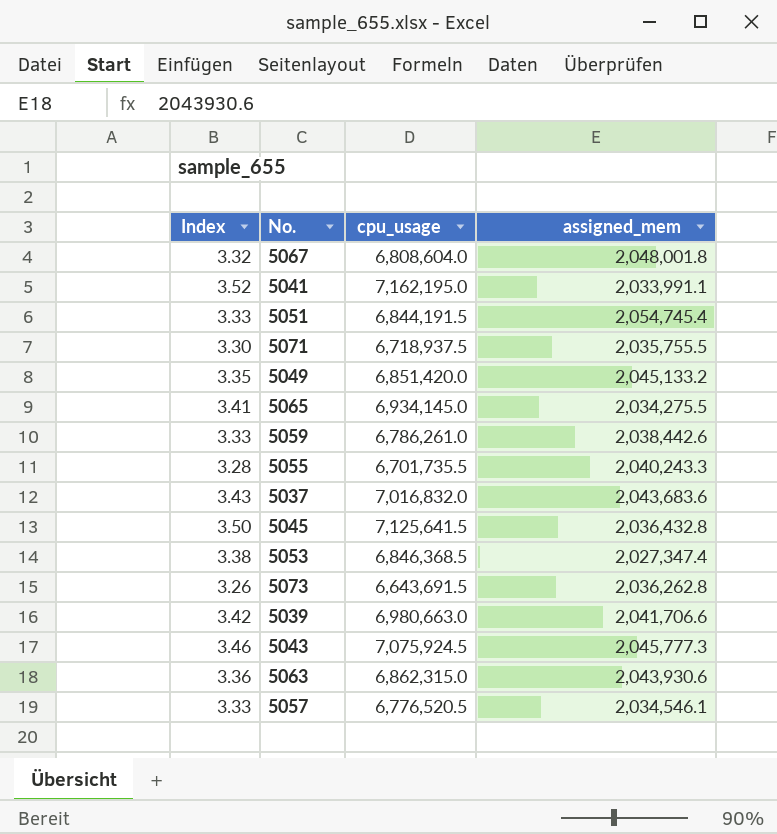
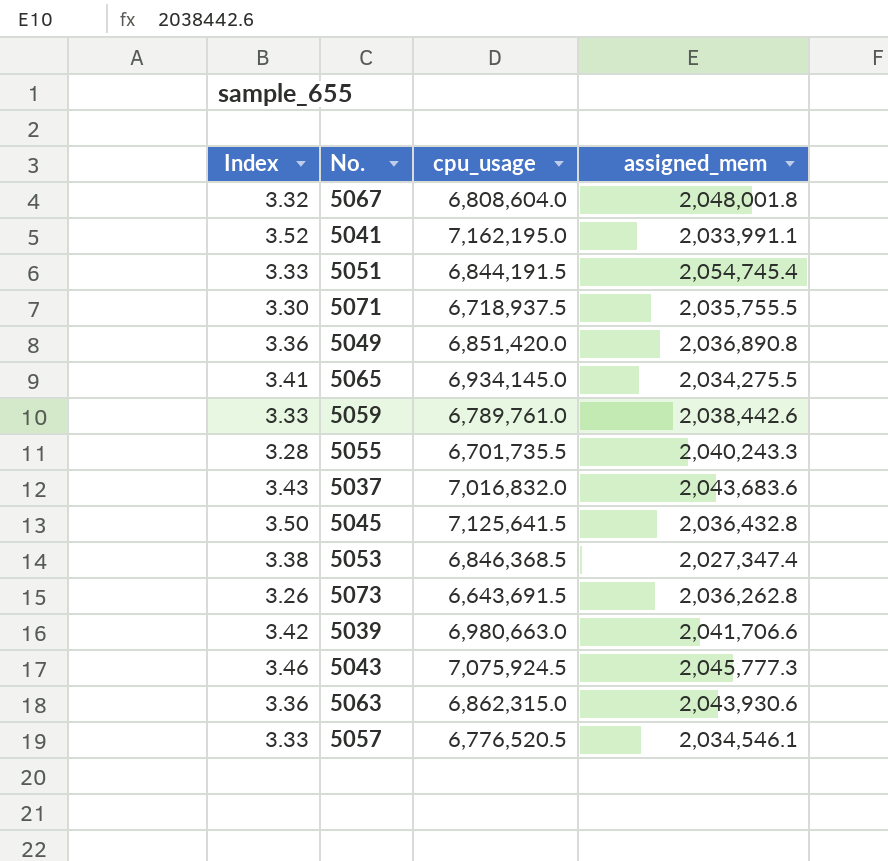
5049 | Index: 3.35 -> 3.36
5049 | assigned_mem: 2,045,133.2 -> 2,036,890.8
5059 | cpu_usage: 6,786,261.0 -> 6,789,761.0

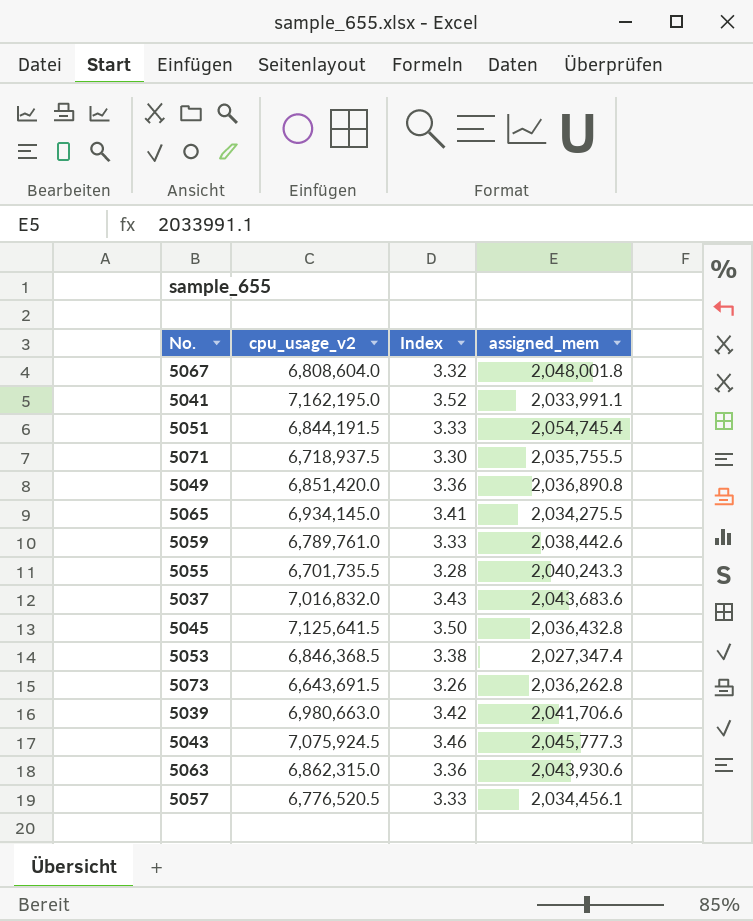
column name: cpu_usage -> cpu_usage_v2
column Index | position: 1 -> 3
5057 | assigned_mem: 2,034,546.1 -> 2,034,456.1

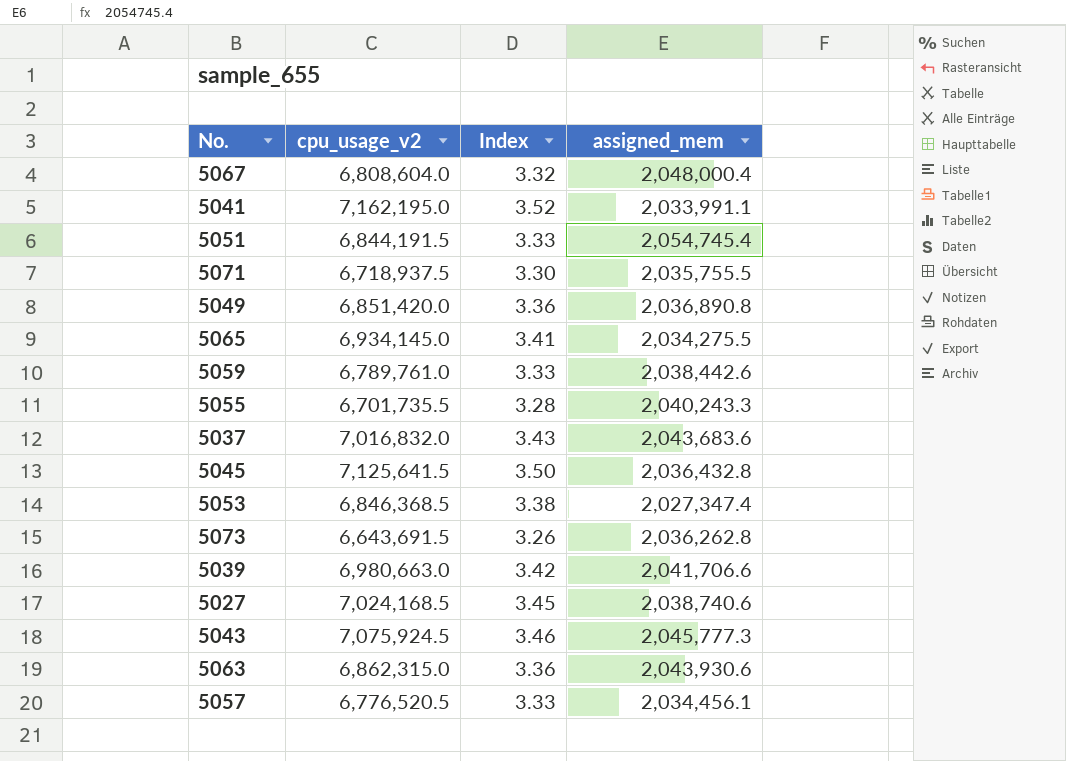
5067 | assigned_mem: 2,048,001.8 -> 2,048,000.4
row 5027: none -> 7,024,168.5 | 3.45 | 2,038,740.6

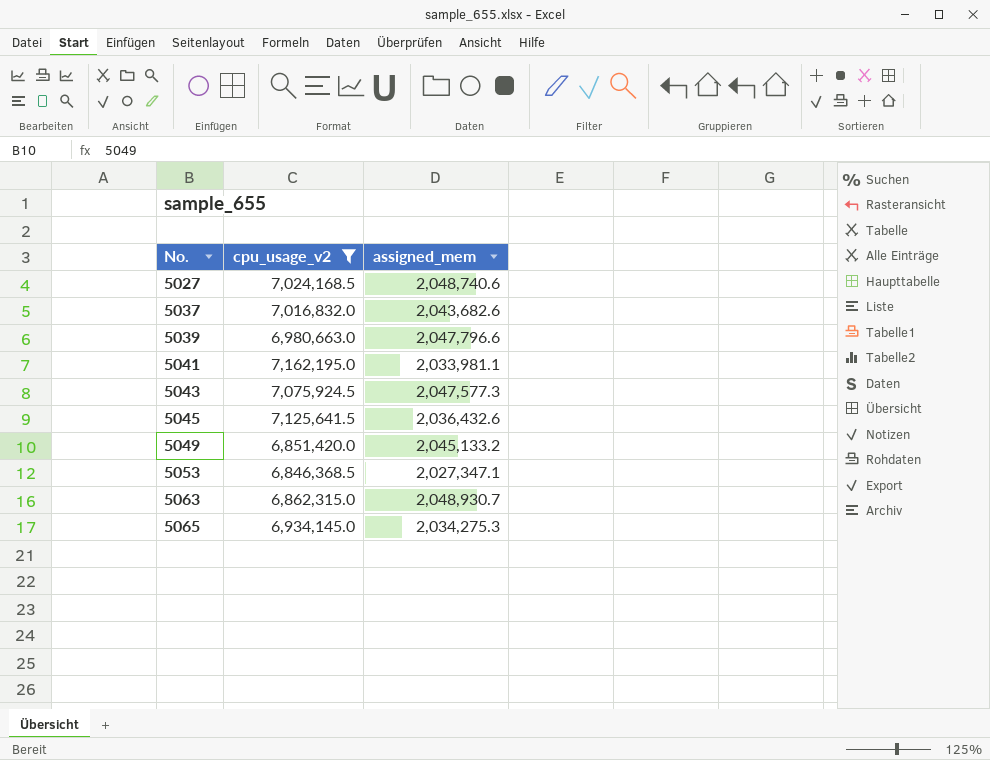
filter: none -> cpu_usage_v2 >= 6,846,368.5
row order: none -> No. ascending
column Index | formula: [cpu_usage_v2] / [assigned_mem] -> none
5027 | assigned_mem: 2,038,740.6 -> 2,048,740.6
5037 | assigned_mem: 2,043,683.6 -> 2,043,682.6
5039 | assigned_mem: 2,041,706.6 -> 2,047,796.6
5041 | assigned_mem: 2,033,991.1 -> 2,033,981.1
5043 | assigned_mem: 2,045,777.3 -> 2,047,577.3
5045 | assigned_mem: 2,036,432.8 -> 2,036,432.6
5049 | assigned_mem: 2,036,890.8 -> 2,045,133.2
5053 | assigned_mem: 2,027,347.4 -> 2,027,347.1
5063 | assigned_mem: 2,043,930.6 -> 2,048,930.7
5065 | assigned_mem: 2,034,275.5 -> 2,034,275.3

